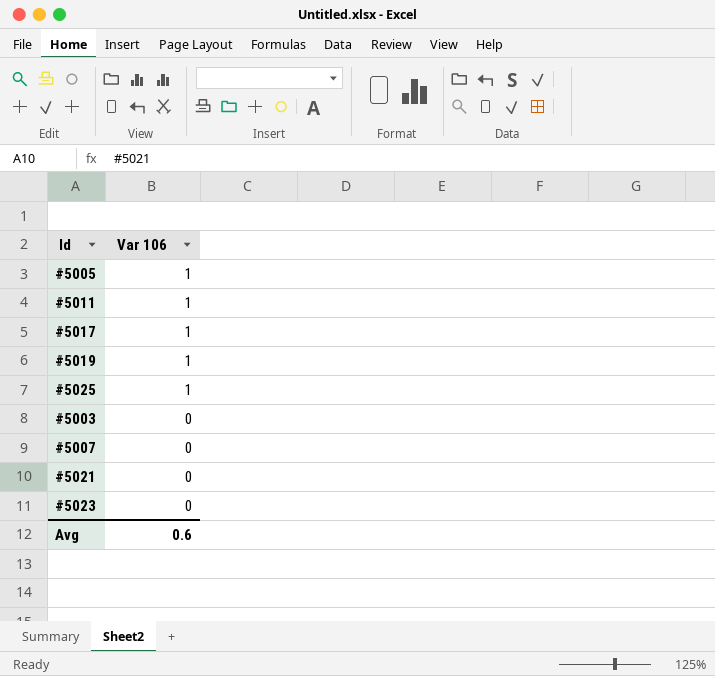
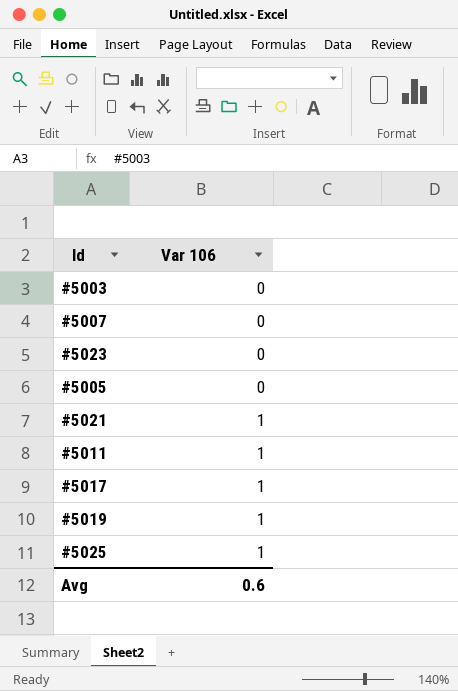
row order: Var 106 descending -> Var 106 ascending
#5005 | Var 106: 1 -> 0
#5021 | Var 106: 0 -> 1

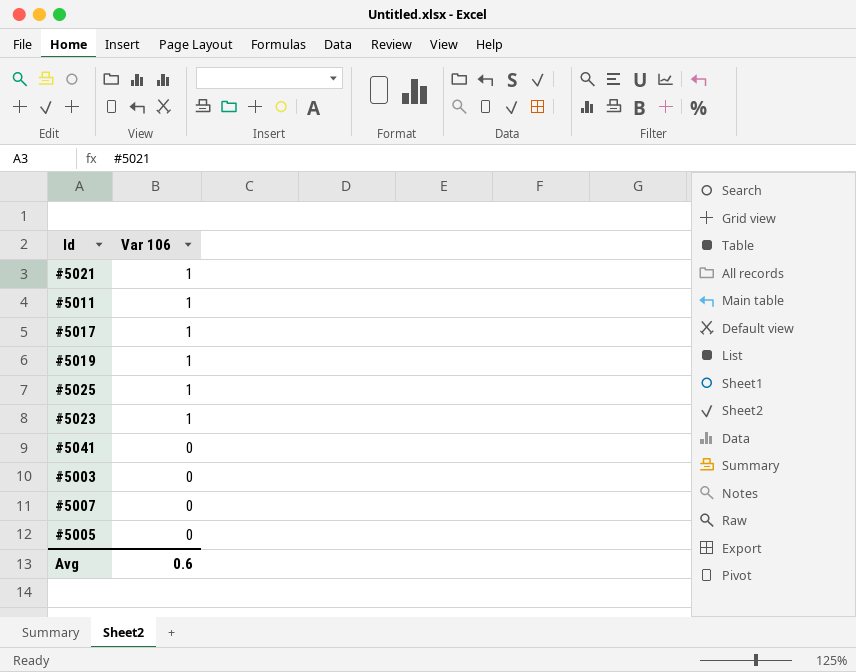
row order: Var 106 ascending -> Var 106 descending
#5023 | Var 106: 0 -> 1
row #5041: none -> 0

